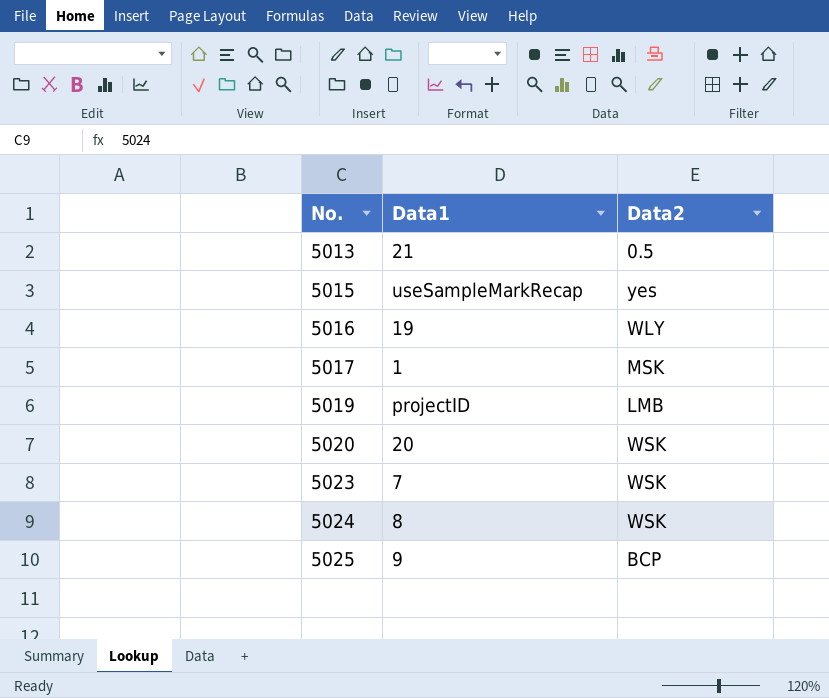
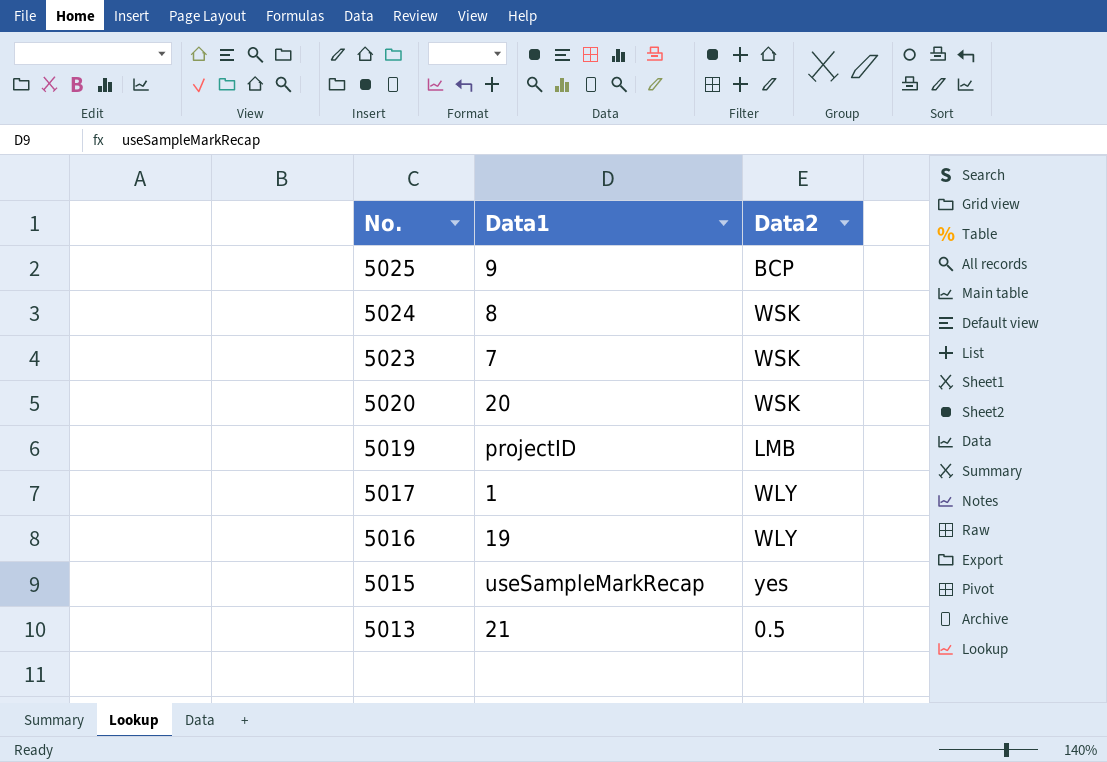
row order: No. ascending -> No. descending
5017 | Data2: MSK -> WLY

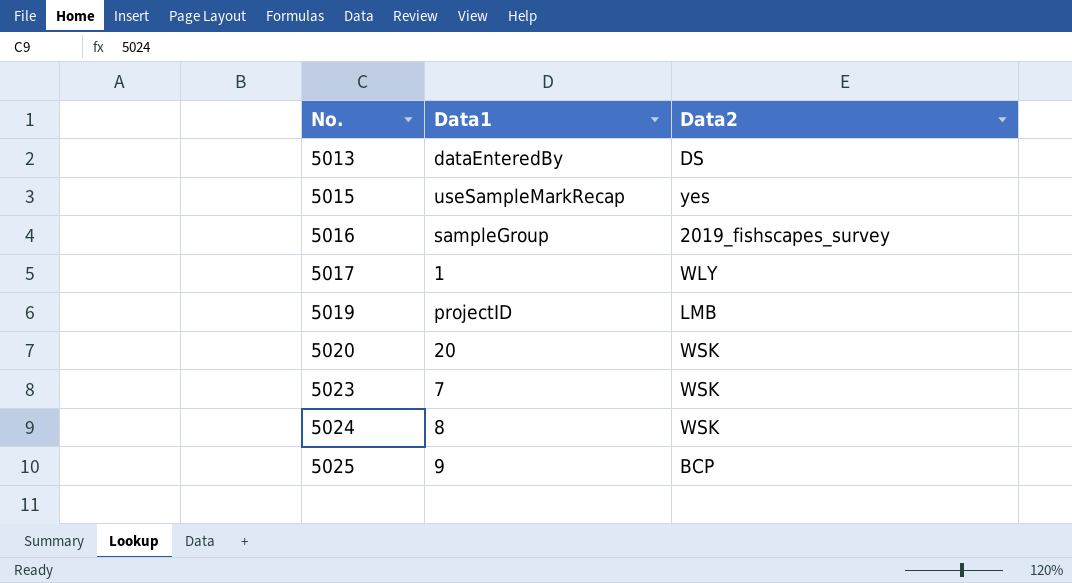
row order: No. descending -> No. ascending
5013 | Data1: 21 -> dataEnteredBy
5013 | Data2: 0.5 -> DS
5016 | Data1: 19 -> sampleGroup
5016 | Data2: WLY -> 2019_fishscapes_survey

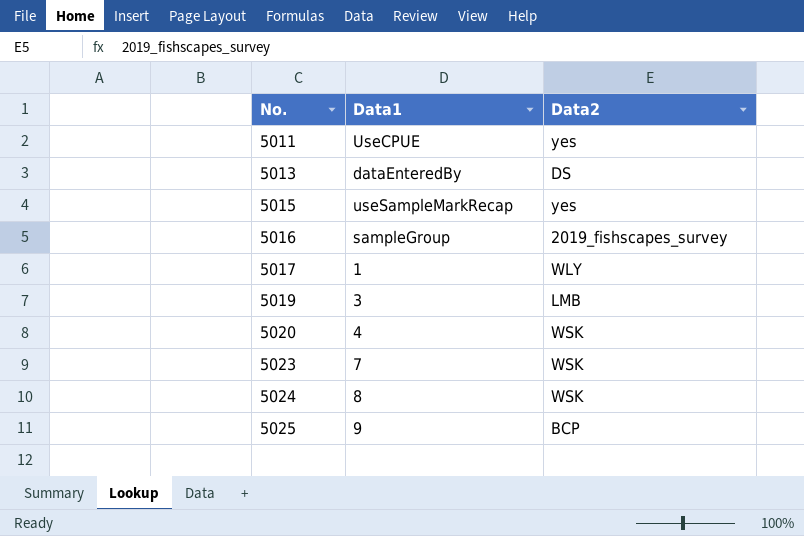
row 5011: none -> UseCPUE | yes
5019 | Data1: projectID -> 3
5020 | Data1: 20 -> 4

